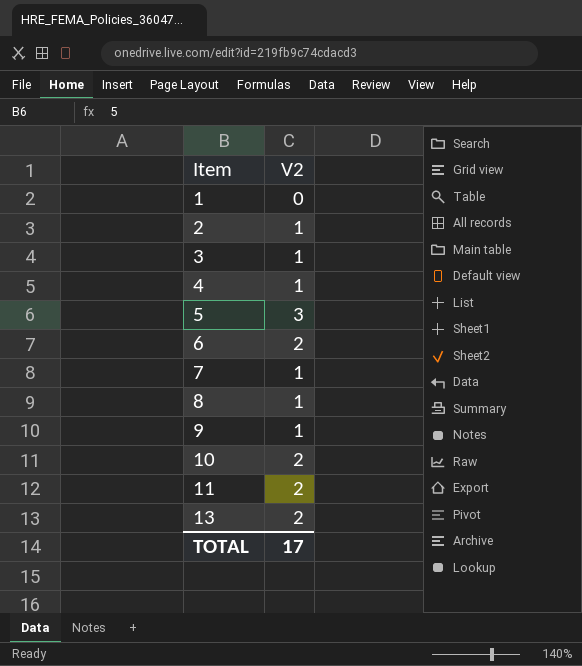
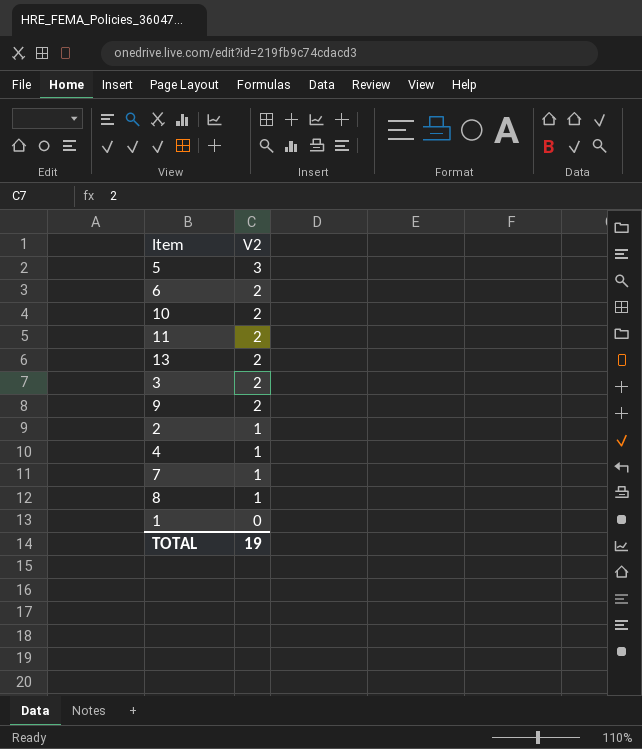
row order: Item ascending -> V2 descending
3 | V2: 1 -> 2
9 | V2: 1 -> 2
TOTAL | V2: 17 -> 19

